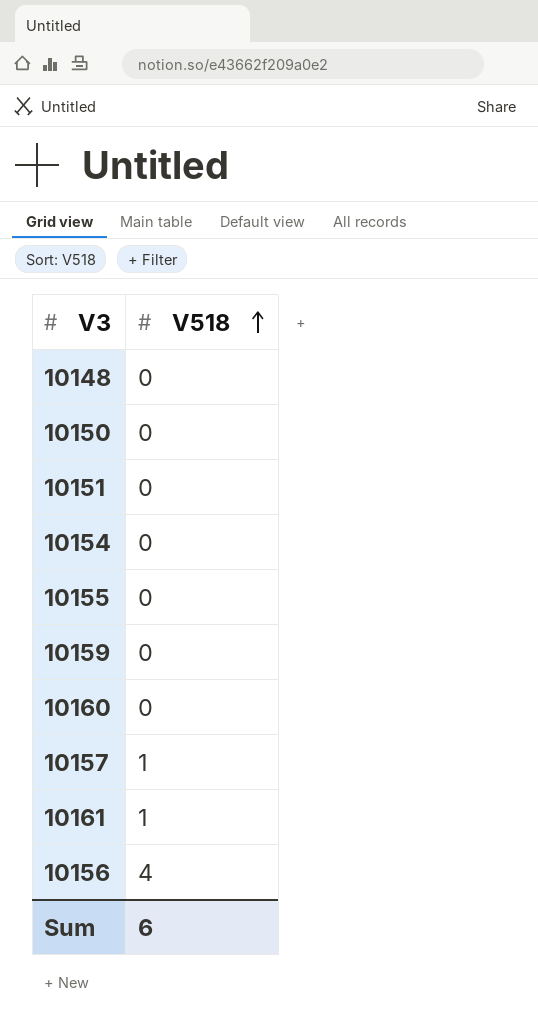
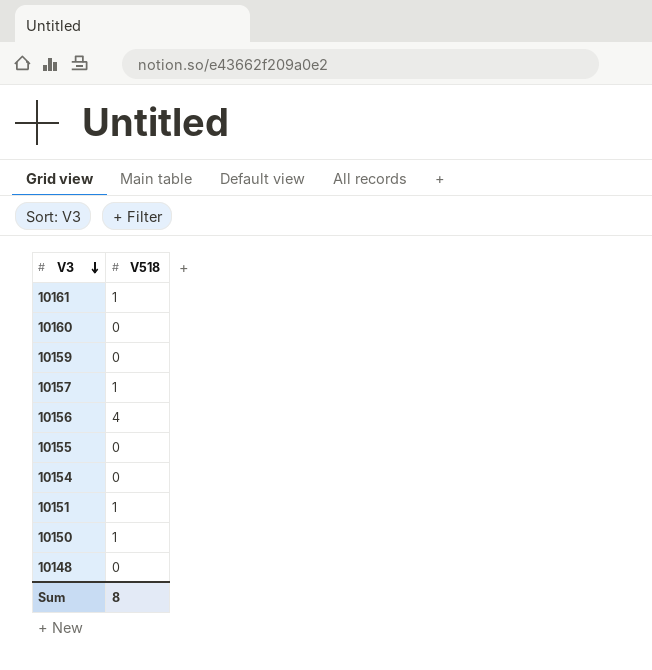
row order: V518 ascending -> V3 descending
10151 | V518: 0 -> 1
10150 | V518: 0 -> 1
Sum | V518: 6 -> 8

